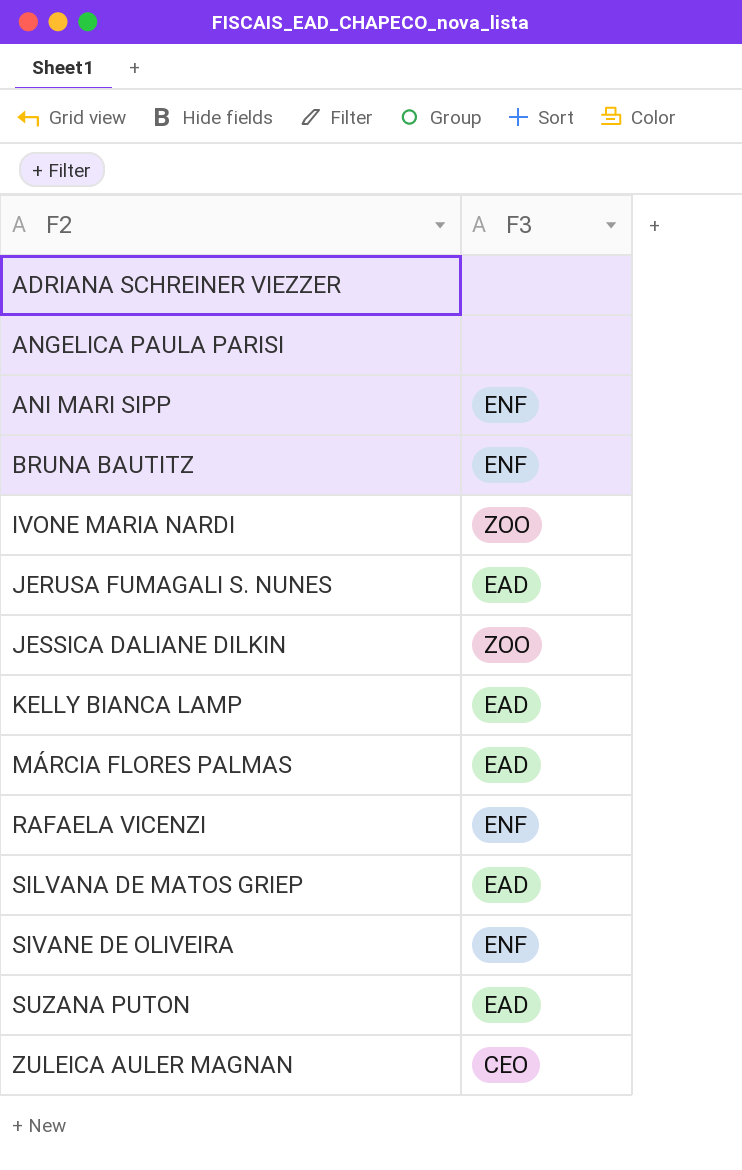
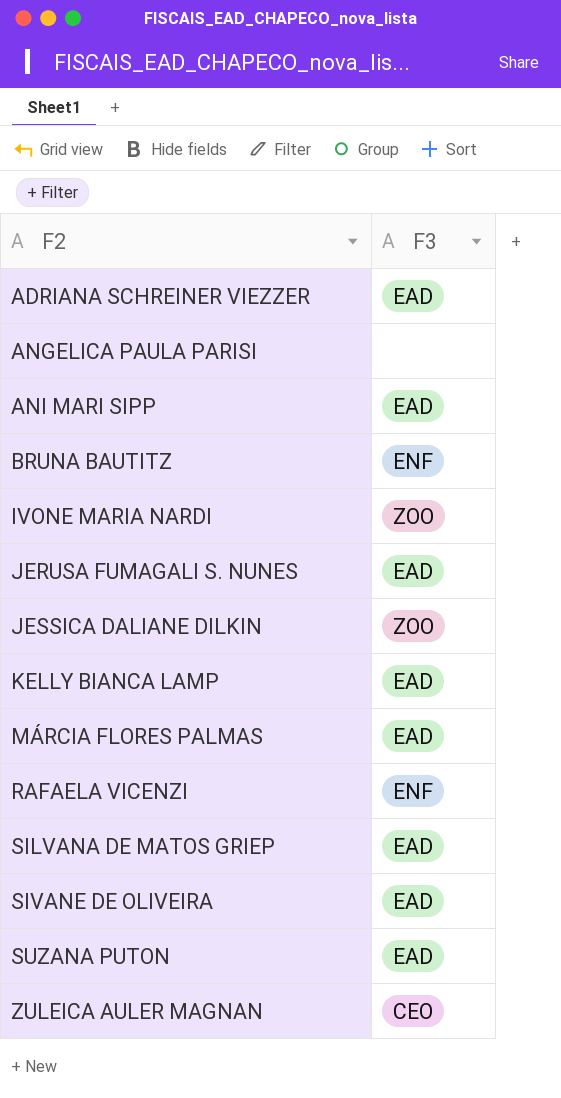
ADRIANA SCHREINER VIEZZER | F3: none -> EAD
ANI MARI SIPP | F3: ENF -> EAD
SIVANE DE OLIVEIRA | F3: ENF -> EAD

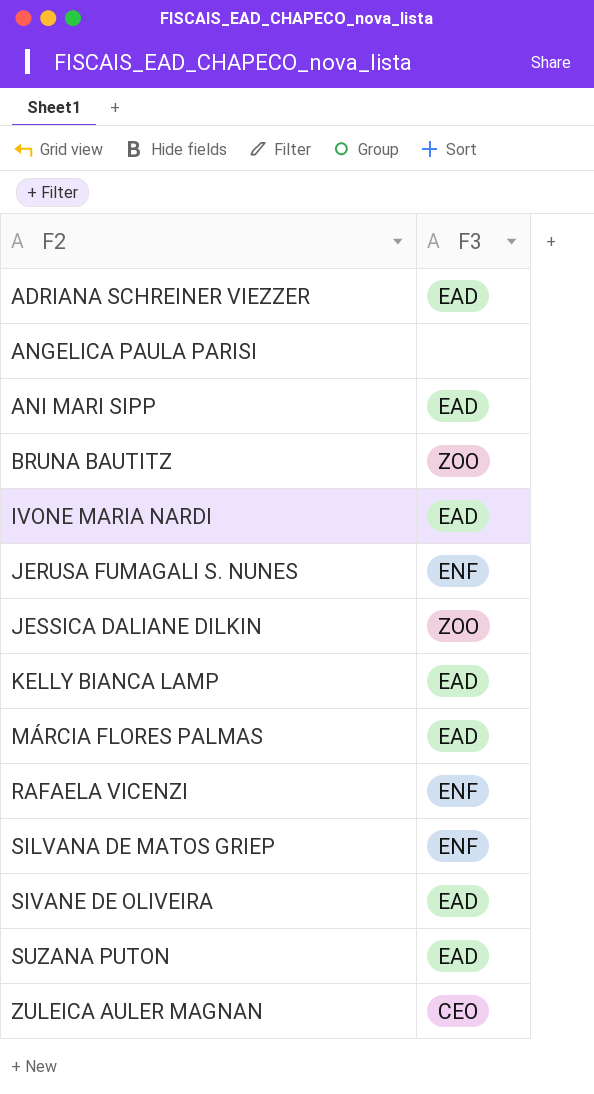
BRUNA BAUTITZ | F3: ENF -> ZOO
IVONE MARIA NARDI | F3: ZOO -> EAD
JERUSA FUMAGALI S. NUNES | F3: EAD -> ENF
SILVANA DE MATOS GRIEP | F3: EAD -> ENF

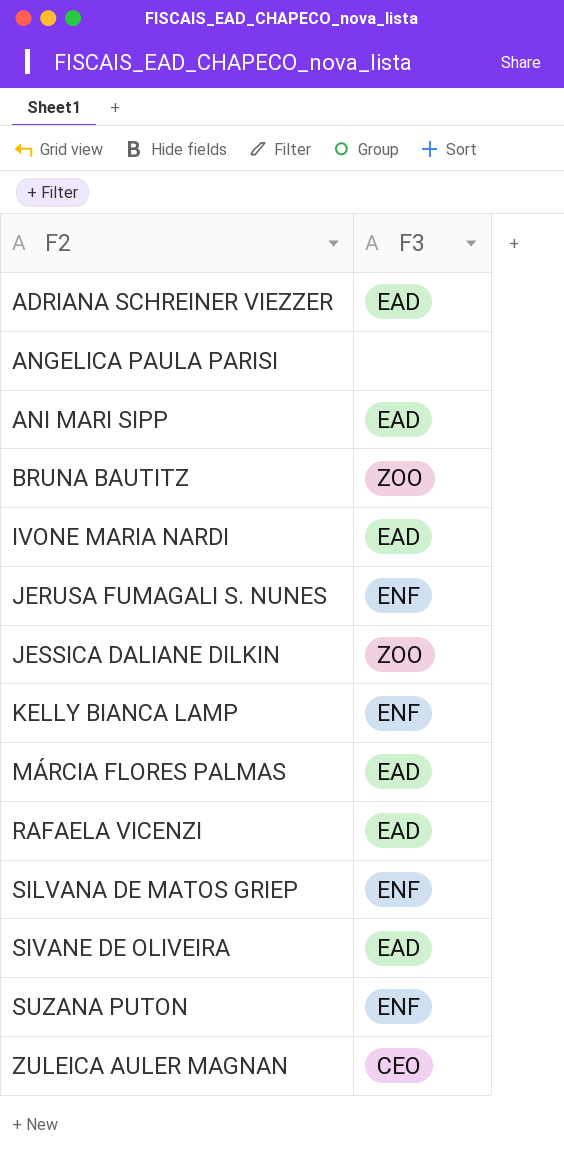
KELLY BIANCA LAMP | F3: EAD -> ENF
RAFAELA VICENZI | F3: ENF -> EAD
SUZANA PUTON | F3: EAD -> ENF

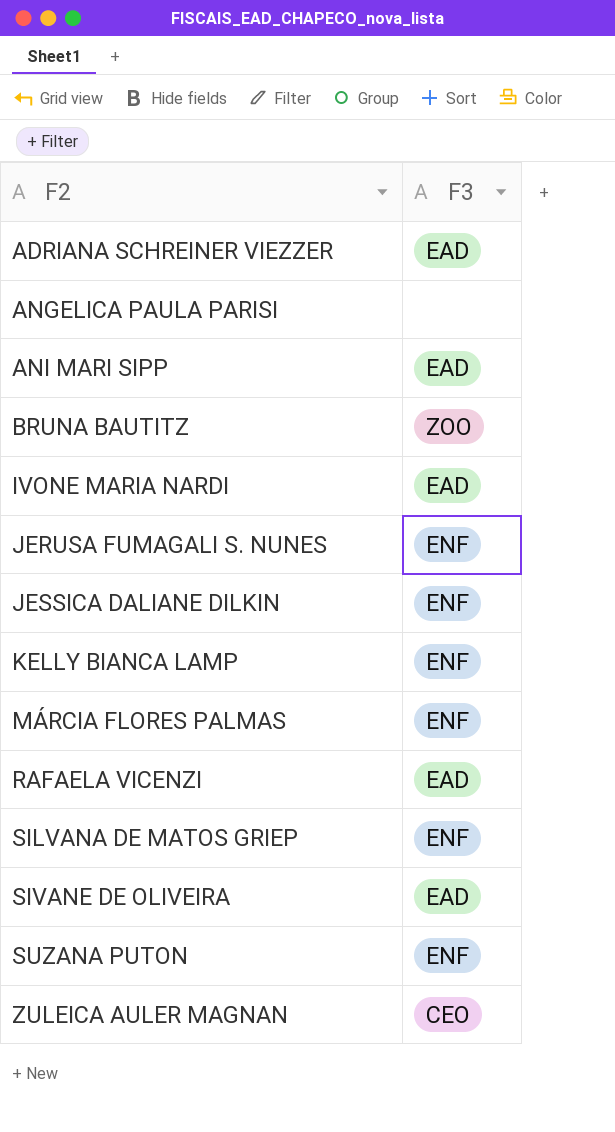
JESSICA DALIANE DILKIN | F3: ZOO -> ENF
MÁRCIA FLORES PALMAS | F3: EAD -> ENF

